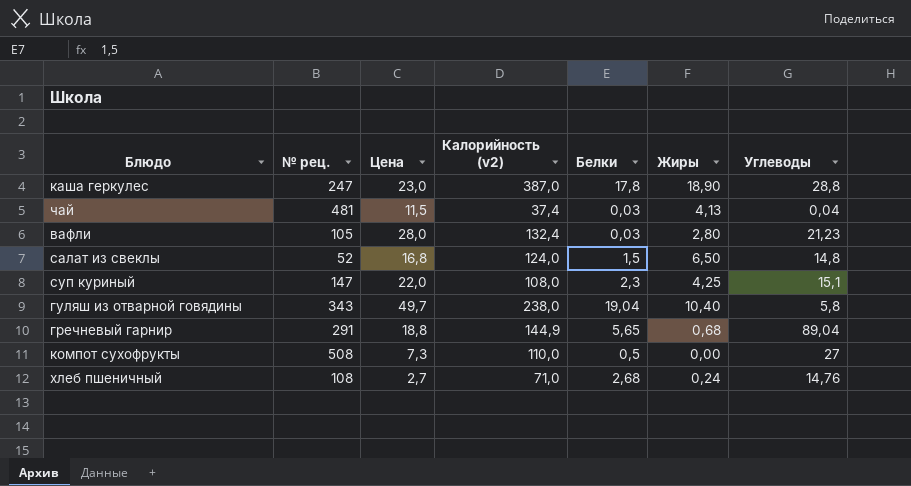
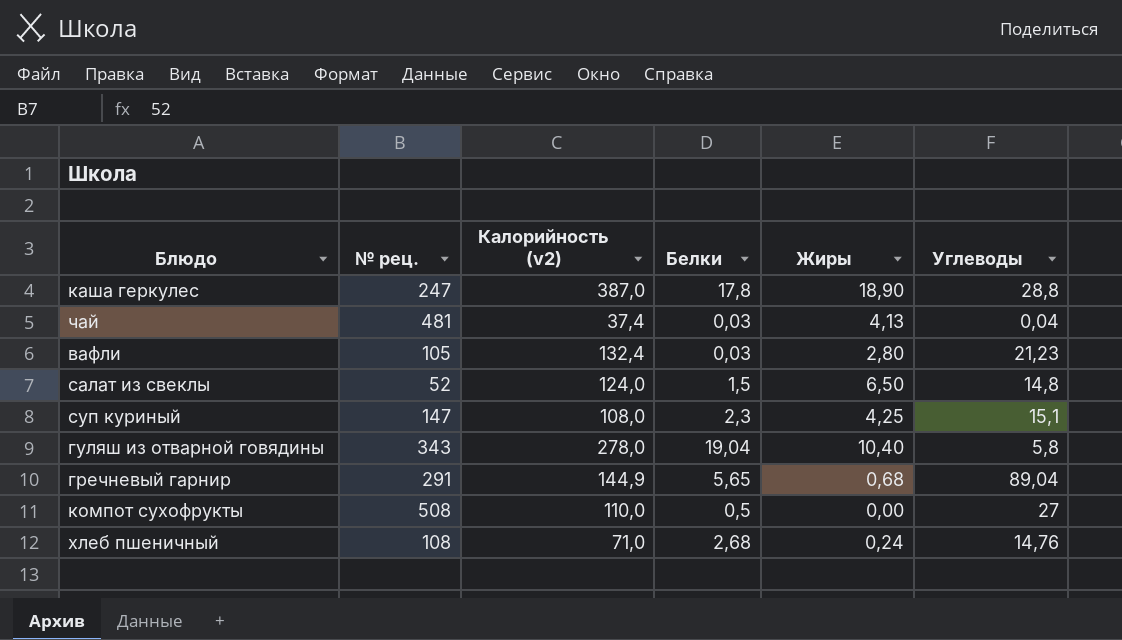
column Цена | position: 3 -> none
гуляш из отварной говядины | Калорийность (v2): 238,0 -> 278,0

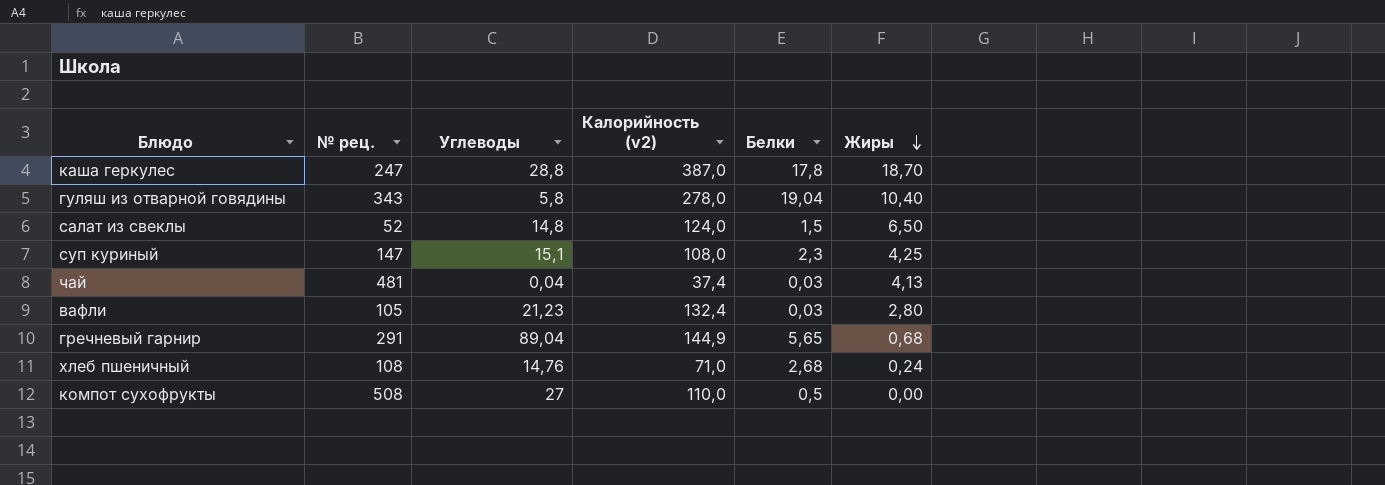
row order: none -> Жиры descending
column Углеводы | position: 6 -> 3
каша геркулес | Жиры: 18,90 -> 18,70

